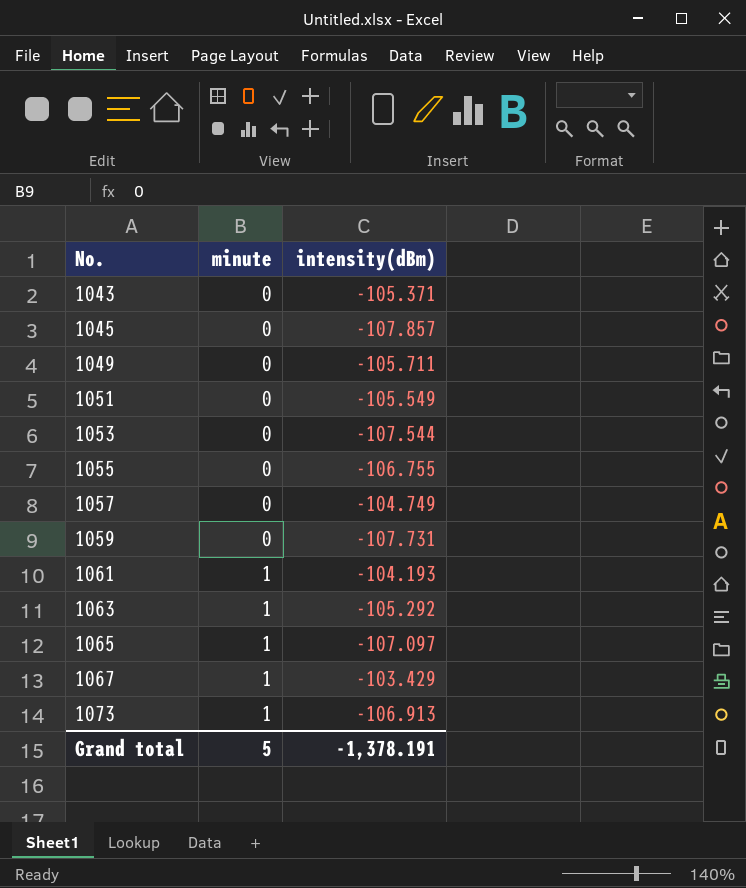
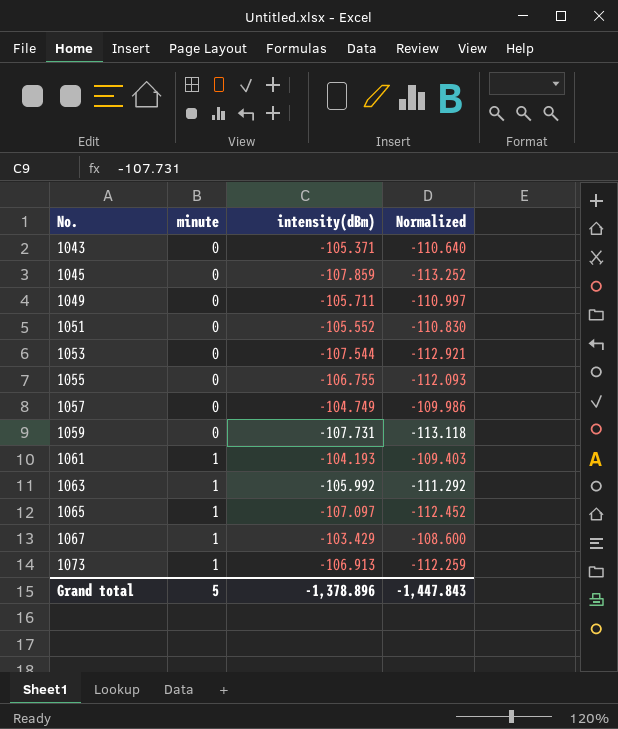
column Normalized | formula: none -> [intensity(dBm)] * 1.05
1045 | intensity(dBm): -107.857 -> -107.859
1051 | intensity(dBm): -105.549 -> -105.552
1063 | intensity(dBm): -105.292 -> -105.992
Grand total | intensity(dBm): -1,378.191 -> -1,378.896

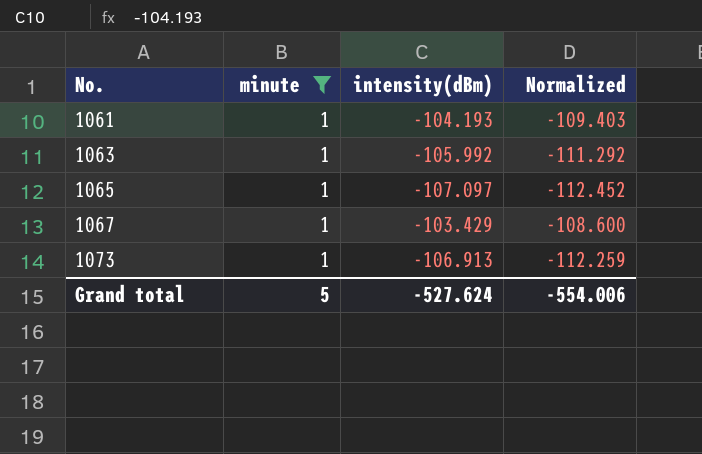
filter: none -> minute = 1
Grand total | intensity(dBm): -1,378.896 -> -527.624
Grand total | Normalized: -1,447.843 -> -554.006

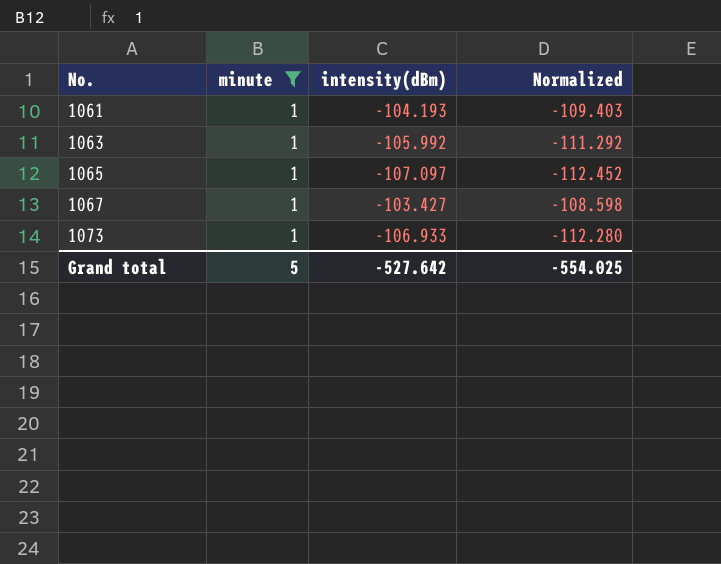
1067 | intensity(dBm): -103.429 -> -103.427
1067 | Normalized: -108.600 -> -108.598
1073 | intensity(dBm): -106.913 -> -106.933
1073 | Normalized: -112.259 -> -112.280
Grand total | intensity(dBm): -527.624 -> -527.642
Grand total | Normalized: -554.006 -> -554.025

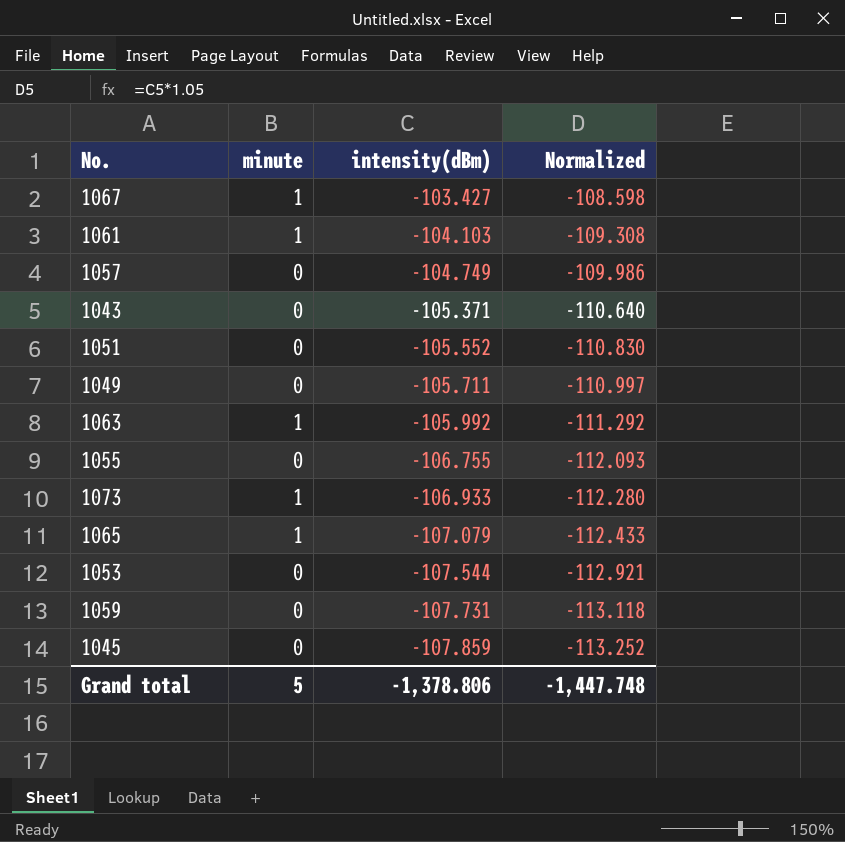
filter: minute = 1 -> none
row order: No. ascending -> intensity(dBm) descending
1061 | intensity(dBm): -104.193 -> -104.103
1061 | Normalized: -109.403 -> -109.308
1065 | intensity(dBm): -107.097 -> -107.079
1065 | Normalized: -112.452 -> -112.433
Grand total | intensity(dBm): -527.642 -> -1,378.806
Grand total | Normalized: -554.025 -> -1,447.748

